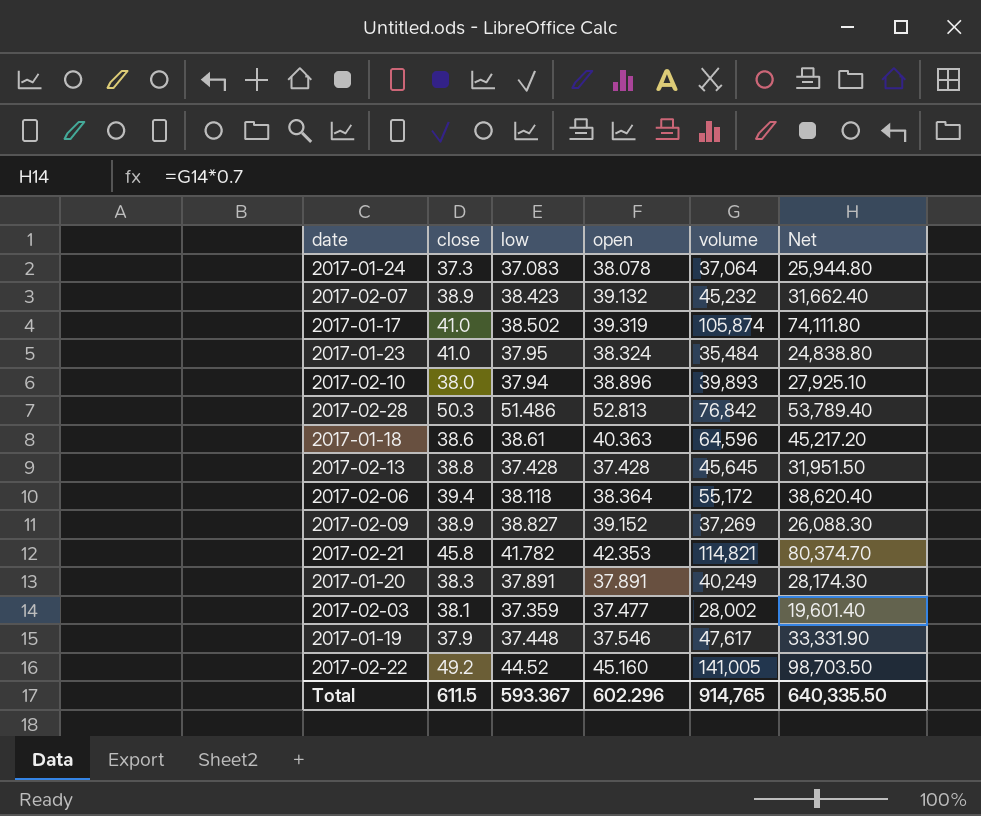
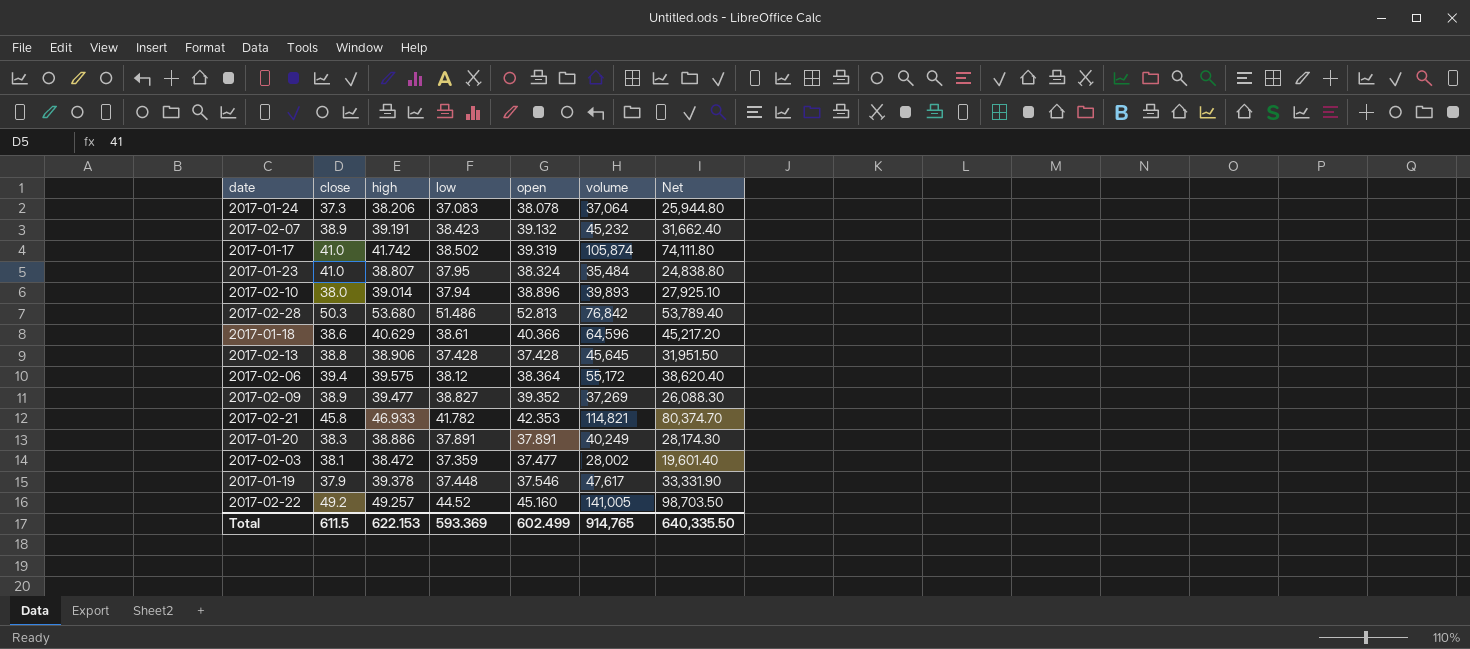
column high | position: none -> 3
2017-01-18 | open: 40.363 -> 40.366
2017-02-06 | low: 38.118 -> 38.12
2017-02-09 | open: 39.152 -> 39.352
Total | low: 593.367 -> 593.369
Total | open: 602.296 -> 602.499

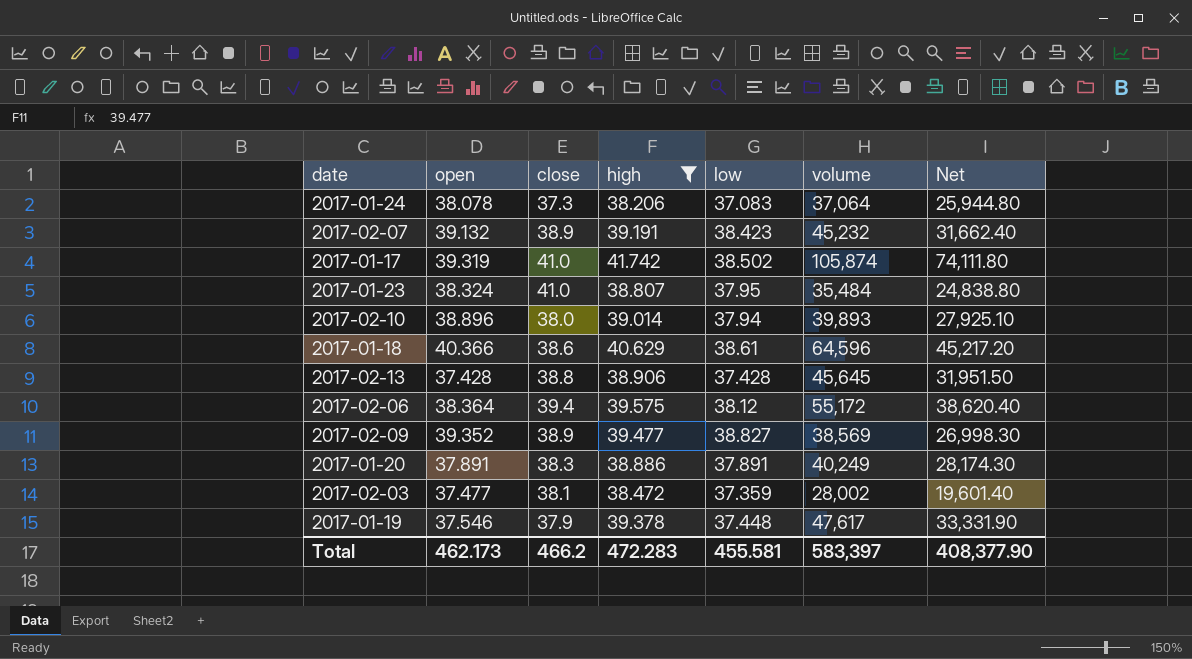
filter: none -> high <= 41.742
column open | position: 5 -> 2
2017-02-09 | volume: 37,269 -> 38,569
2017-02-09 | Net: 26,088.30 -> 26,998.30
Total | open: 602.499 -> 462.173
Total | close: 611.5 -> 466.2
Total | high: 622.153 -> 472.283
Total | low: 593.369 -> 455.581
Total | volume: 914,765 -> 583,397
Total | Net: 640,335.50 -> 408,377.90

